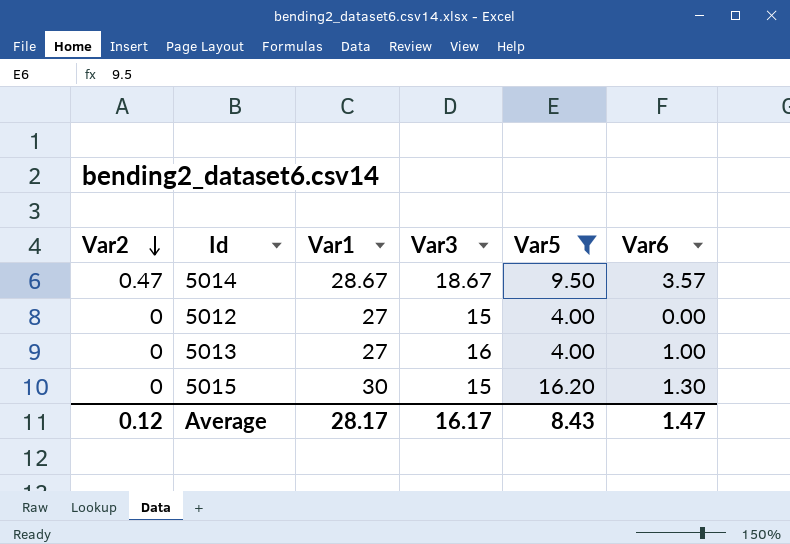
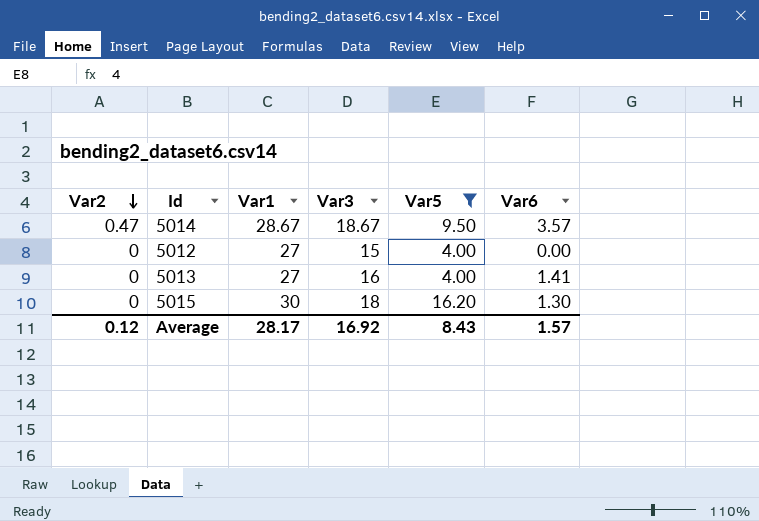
5013 | Var6: 1.00 -> 1.41
5015 | Var3: 15 -> 18
Average | Var3: 16.17 -> 16.92
Average | Var6: 1.47 -> 1.57

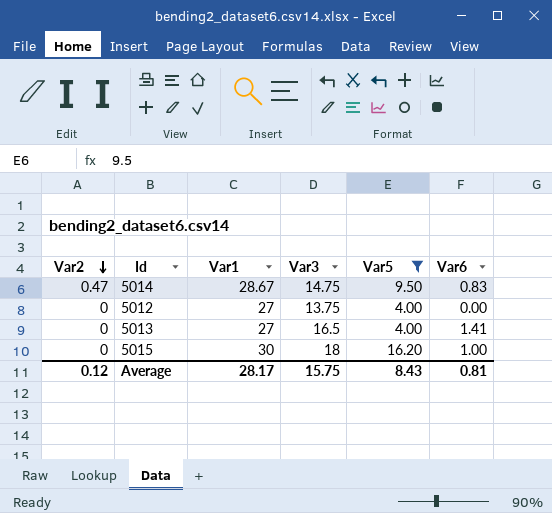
5014 | Var3: 18.67 -> 14.75
5014 | Var6: 3.57 -> 0.83
5012 | Var3: 15 -> 13.75
5013 | Var3: 16 -> 16.5
5015 | Var6: 1.30 -> 1.00
Average | Var3: 16.92 -> 15.75
Average | Var6: 1.57 -> 0.81

